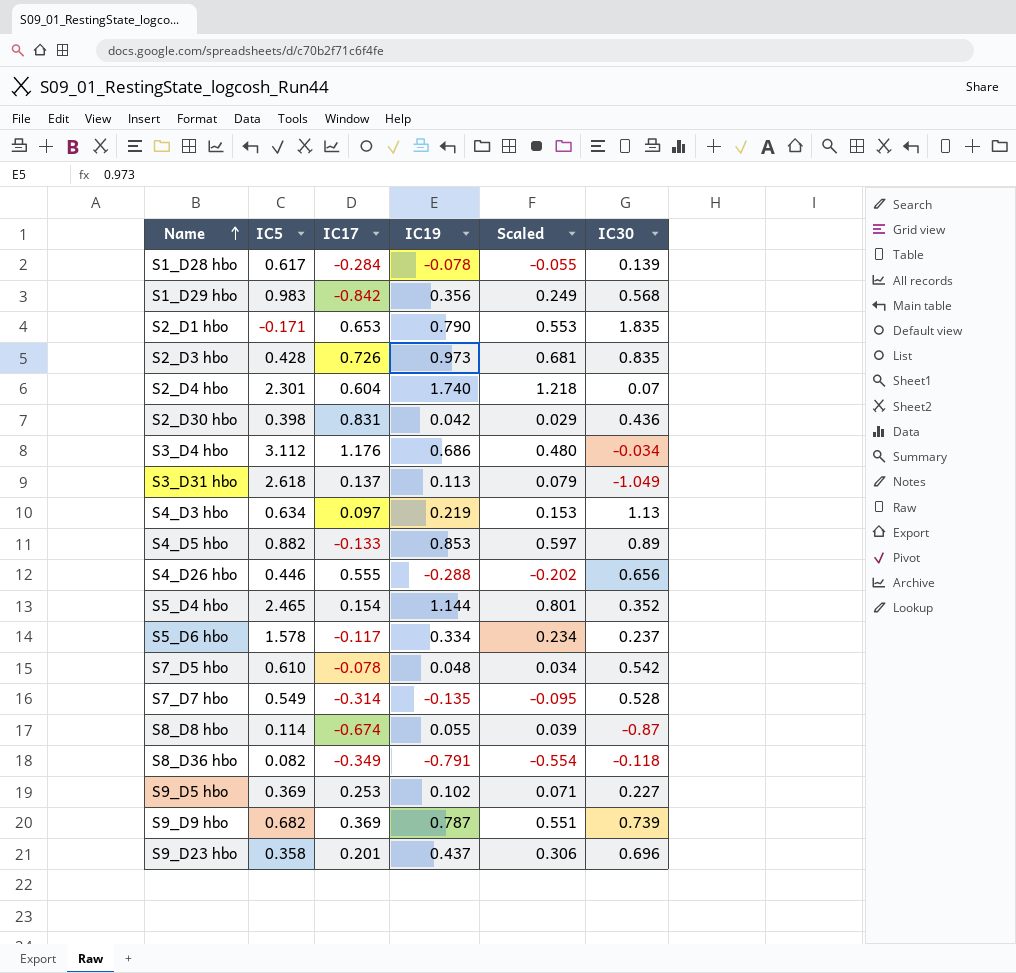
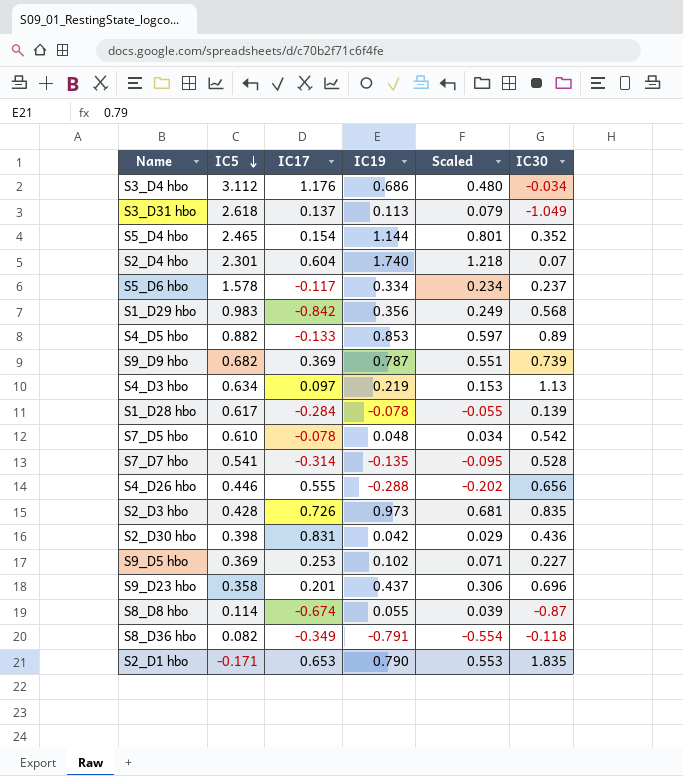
row order: Name ascending -> IC5 descending
S7_D7 hbo | IC5: 0.549 -> 0.541

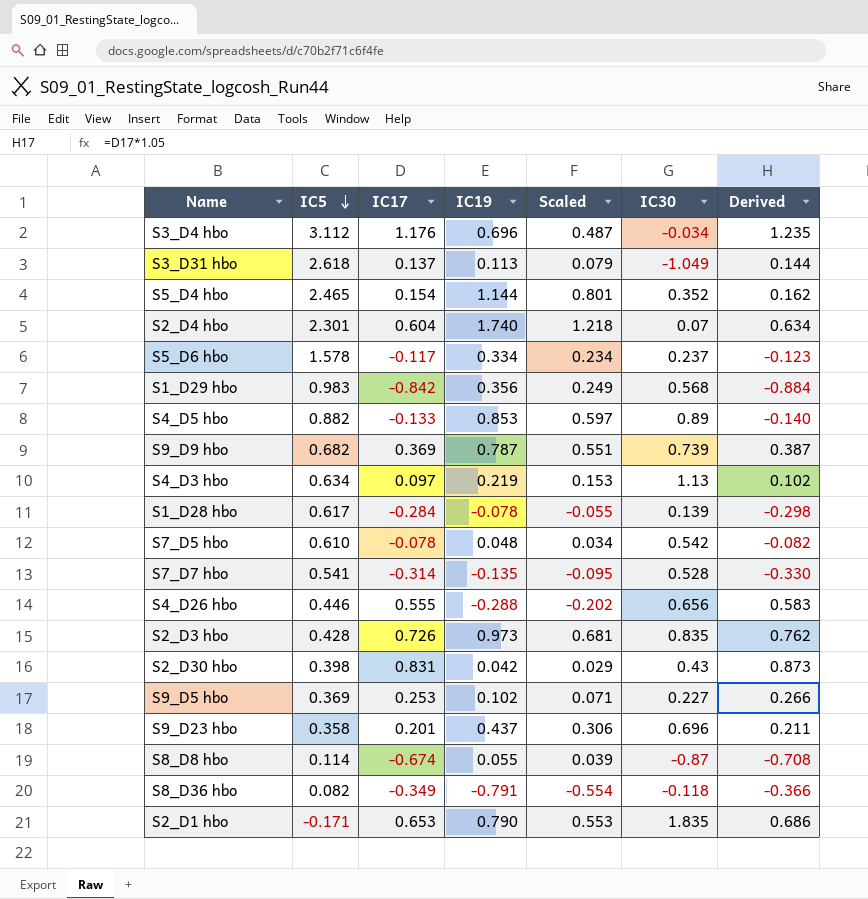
column Derived | formula: none -> [IC17] * 1.05
S3_D4 hbo | IC19: 0.686 -> 0.696
S3_D4 hbo | Scaled: 0.480 -> 0.487
S2_D30 hbo | IC30: 0.436 -> 0.43

